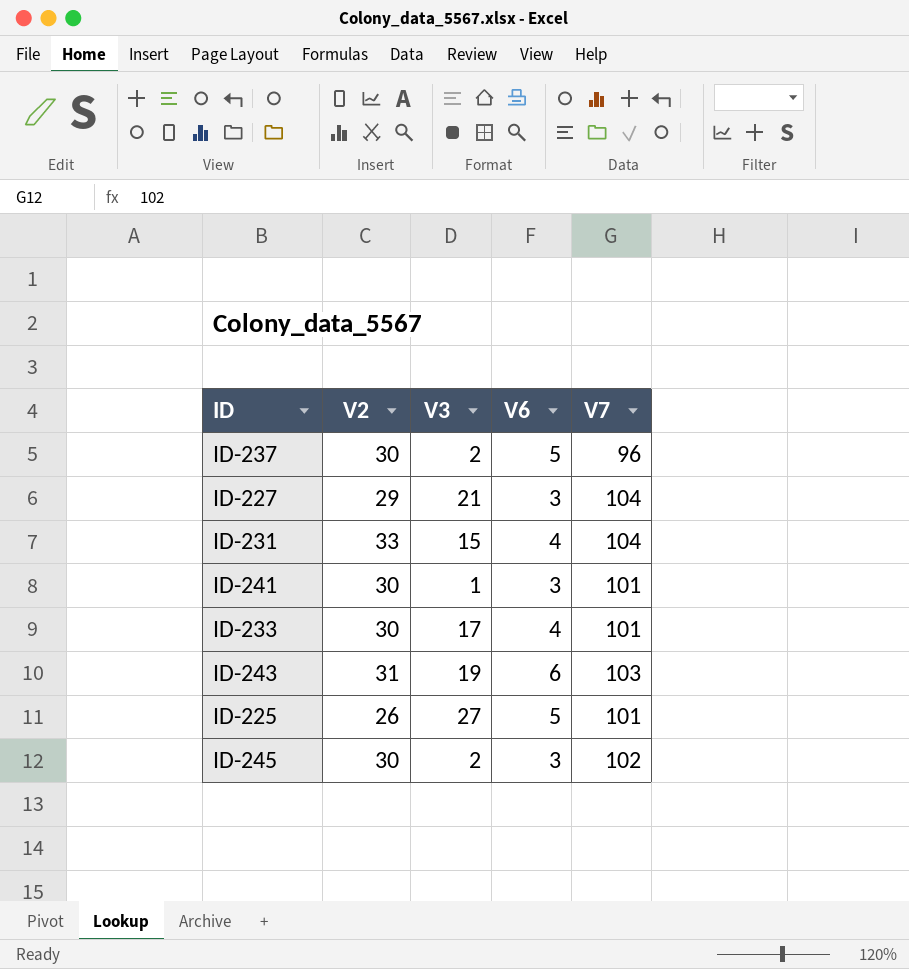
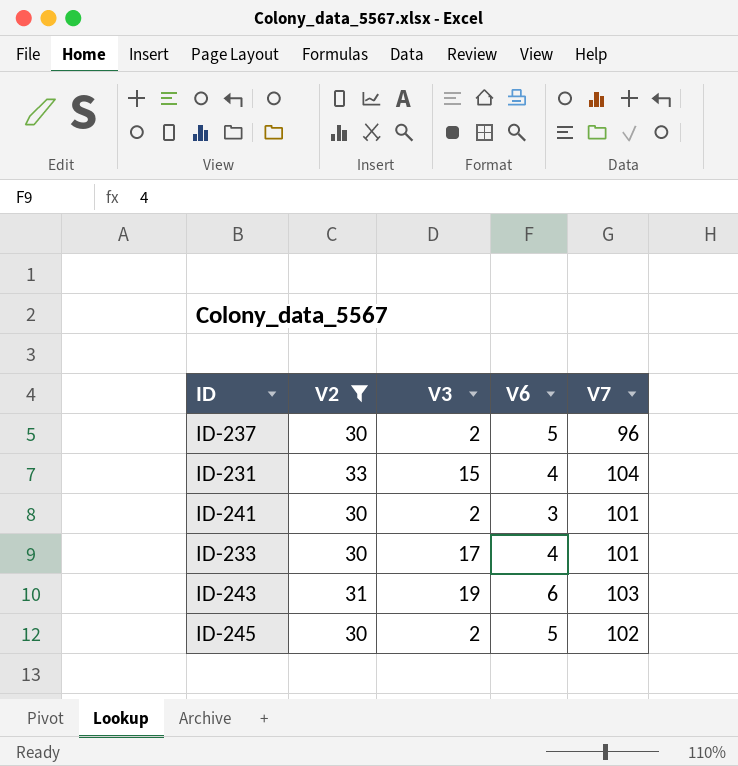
filter: none -> V2 >= 30
ID-241 | V3: 1 -> 2
ID-245 | V6: 3 -> 5

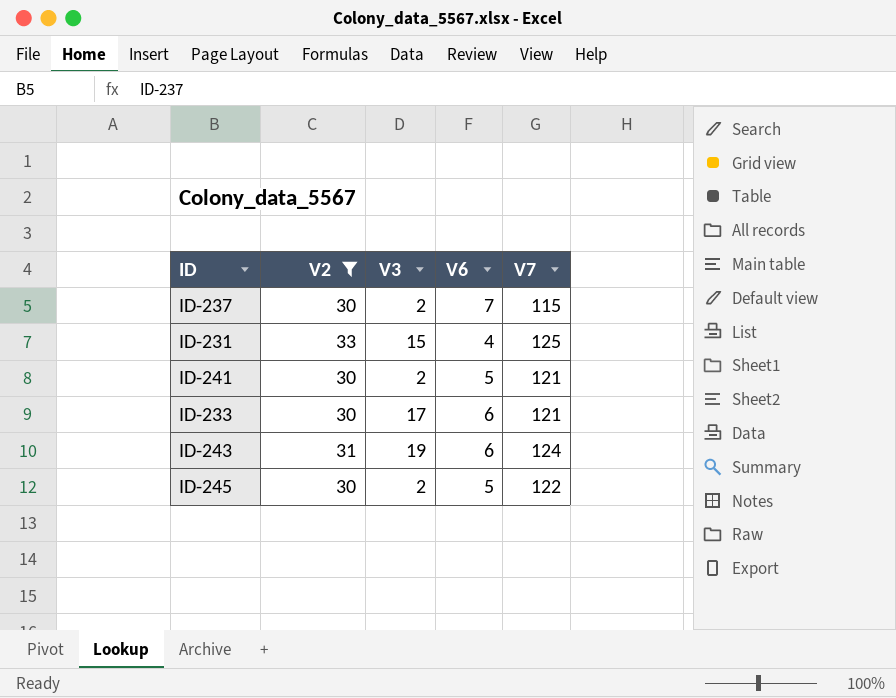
ID-237 | V6: 5 -> 7
ID-237 | V7: 96 -> 115
ID-231 | V7: 104 -> 125
ID-241 | V6: 3 -> 5
ID-241 | V7: 101 -> 121
ID-233 | V6: 4 -> 6
ID-233 | V7: 101 -> 121
ID-243 | V7: 103 -> 124
ID-245 | V7: 102 -> 122

